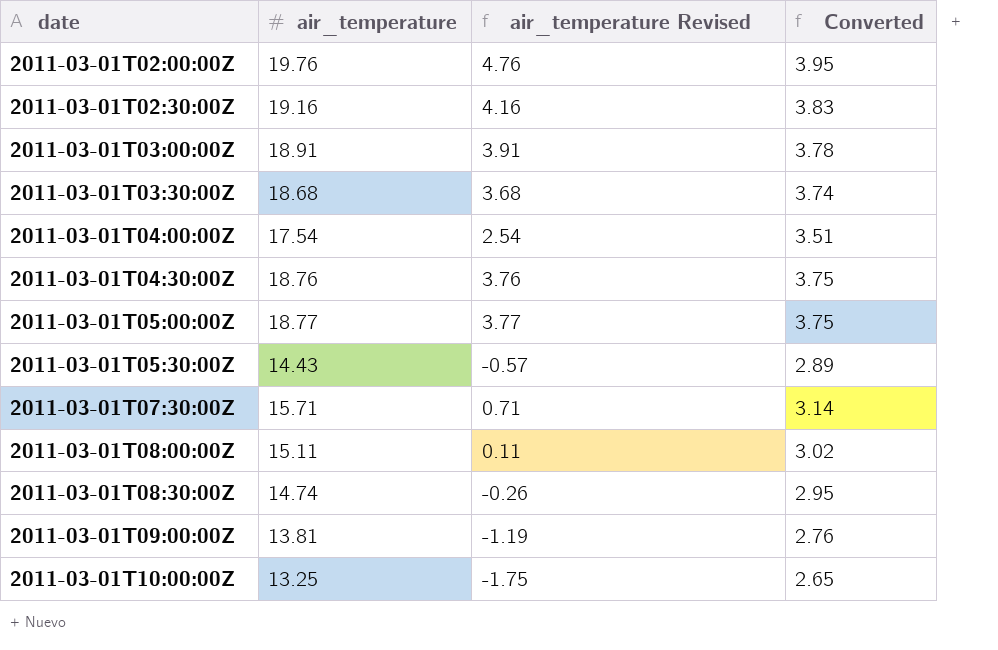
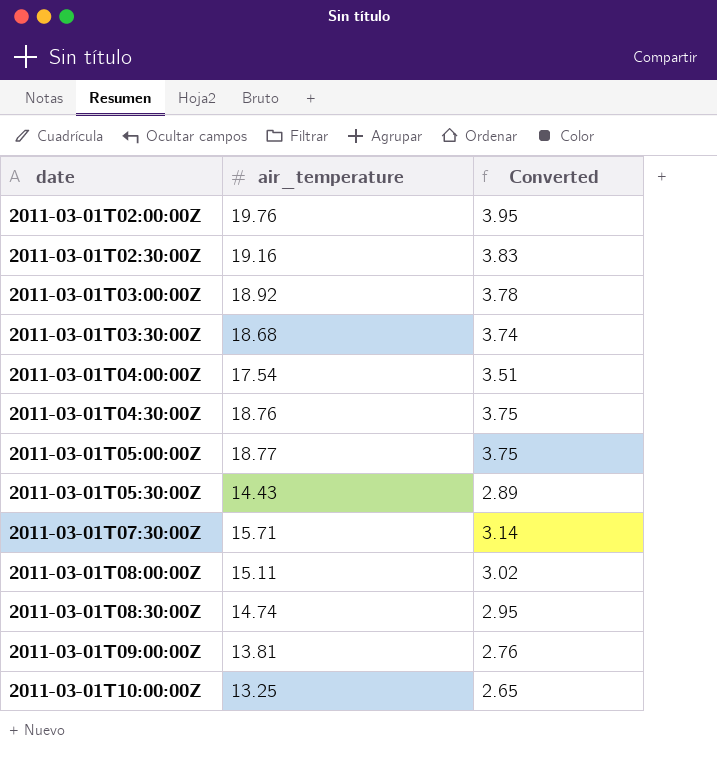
column air_temperature Revised | formula: [air_temperature] - 15 -> none
2011-03-01T03:00:00Z | air_temperature: 18.91 -> 18.92

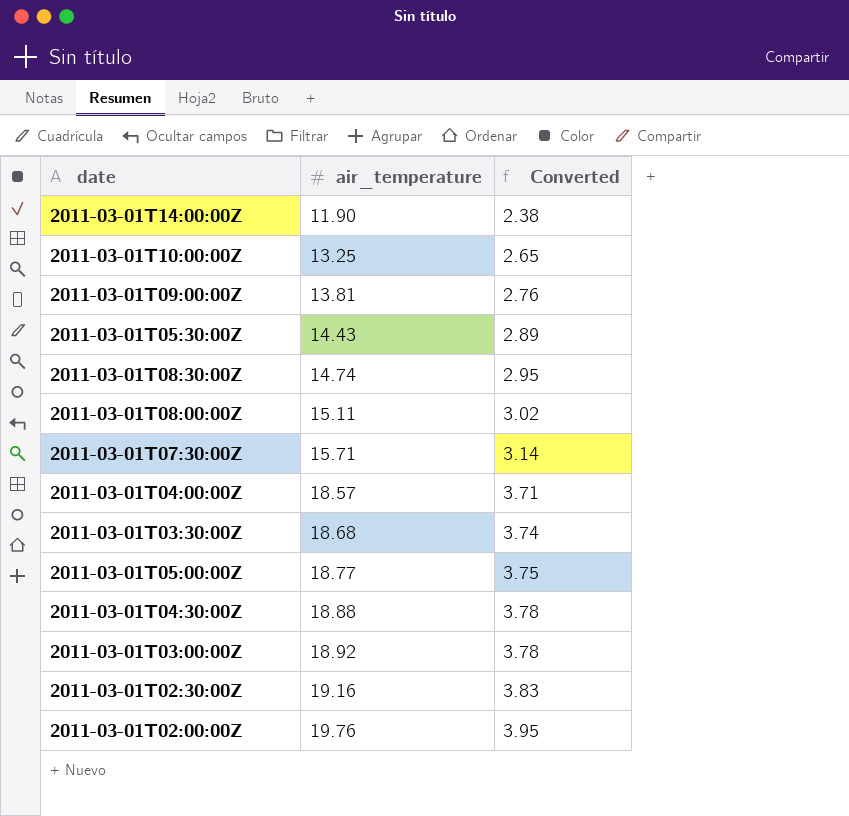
row order: date ascending -> air_temperature ascending
row 2011-03-01T14:00:00Z: none -> 11.90 | 2.38
2011-03-01T04:00:00Z | air_temperature: 17.54 -> 18.57
2011-03-01T04:00:00Z | Converted: 3.51 -> 3.71
2011-03-01T04:30:00Z | air_temperature: 18.76 -> 18.88
2011-03-01T04:30:00Z | Converted: 3.75 -> 3.78

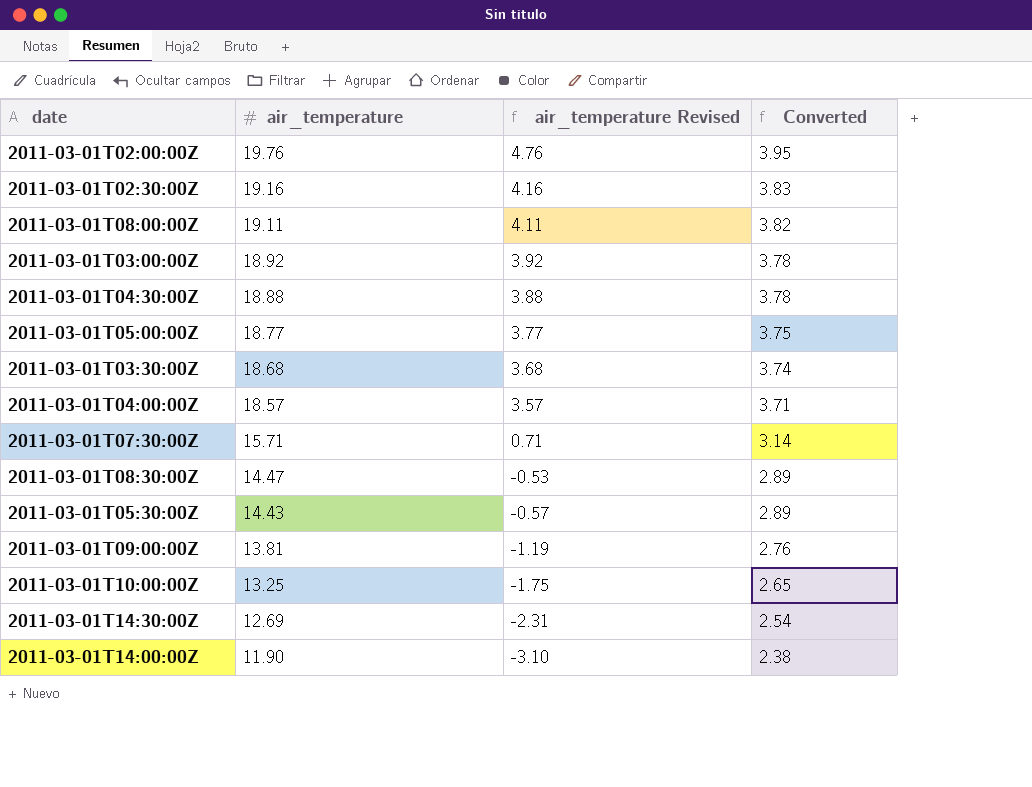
row order: air_temperature ascending -> air_temperature descending
column air_temperature Revised | formula: none -> [air_temperature] - 15
2011-03-01T08:00:00Z | air_temperature: 15.11 -> 19.11
2011-03-01T08:00:00Z | Converted: 3.02 -> 3.82
2011-03-01T08:30:00Z | air_temperature: 14.74 -> 14.47
2011-03-01T08:30:00Z | Converted: 2.95 -> 2.89
row 2011-03-01T14:30:00Z: none -> 12.69 | -2.31 | 2.54

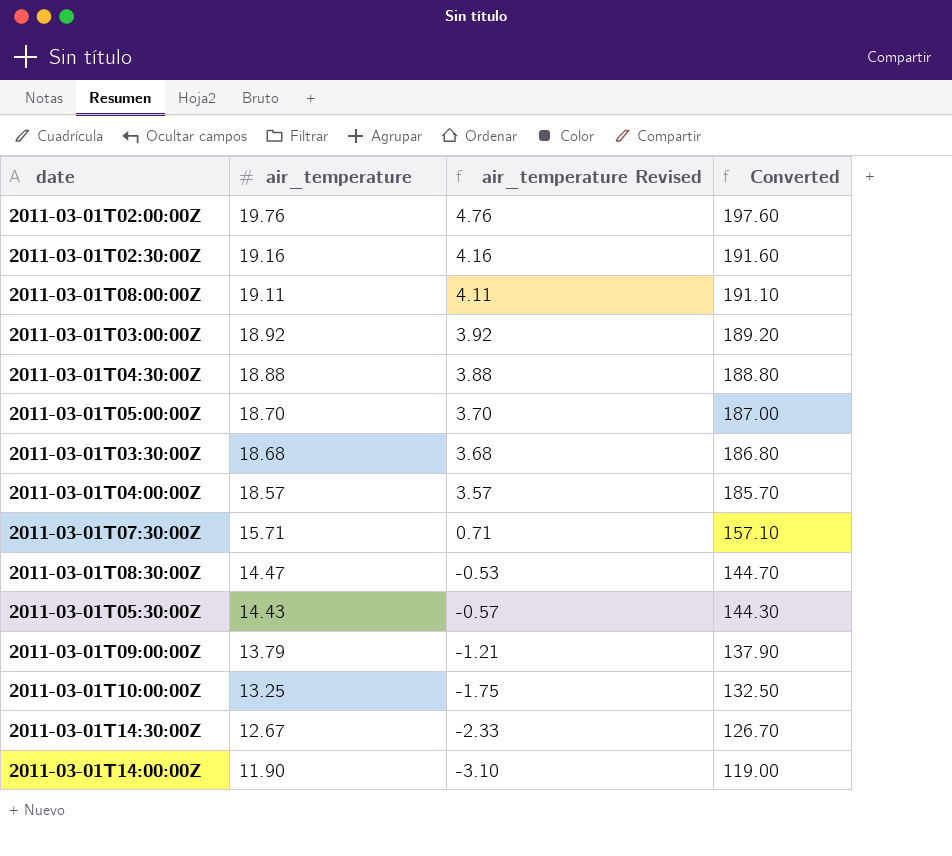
column Converted | formula: [air_temperature] * 0.2 -> [air_temperature] * 10
2011-03-01T05:00:00Z | air_temperature: 18.77 -> 18.70
2011-03-01T05:00:00Z | air_temperature Revised: 3.77 -> 3.70
2011-03-01T09:00:00Z | air_temperature: 13.81 -> 13.79
2011-03-01T09:00:00Z | air_temperature Revised: -1.19 -> -1.21
2011-03-01T14:30:00Z | air_temperature: 12.69 -> 12.67
2011-03-01T14:30:00Z | air_temperature Revised: -2.31 -> -2.33

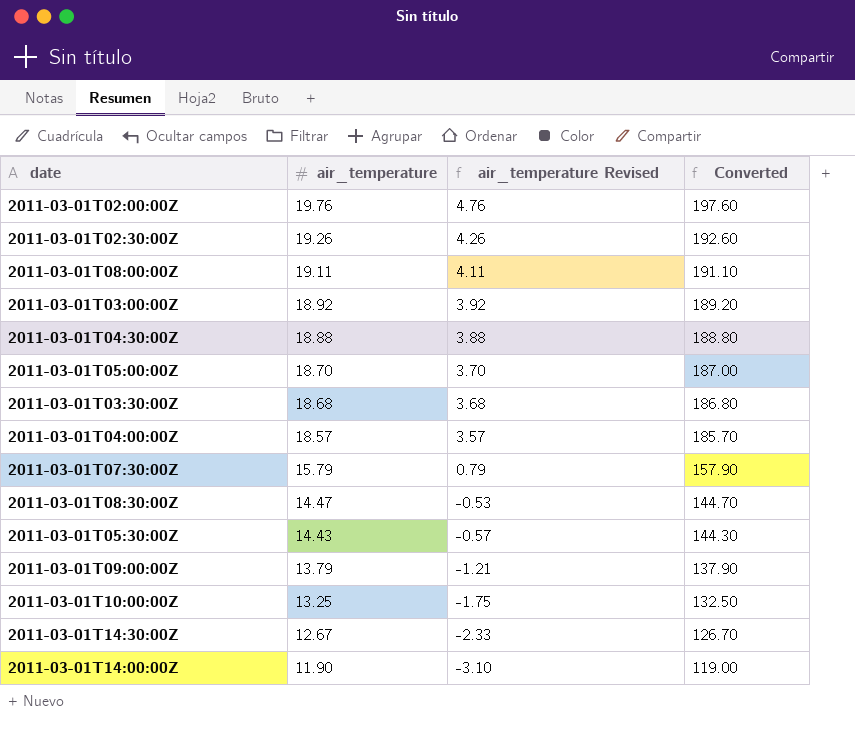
2011-03-01T02:30:00Z | air_temperature: 19.16 -> 19.26
2011-03-01T02:30:00Z | air_temperature Revised: 4.16 -> 4.26
2011-03-01T02:30:00Z | Converted: 191.60 -> 192.60
2011-03-01T07:30:00Z | air_temperature: 15.71 -> 15.79
2011-03-01T07:30:00Z | air_temperature Revised: 0.71 -> 0.79
2011-03-01T07:30:00Z | Converted: 157.10 -> 157.90

